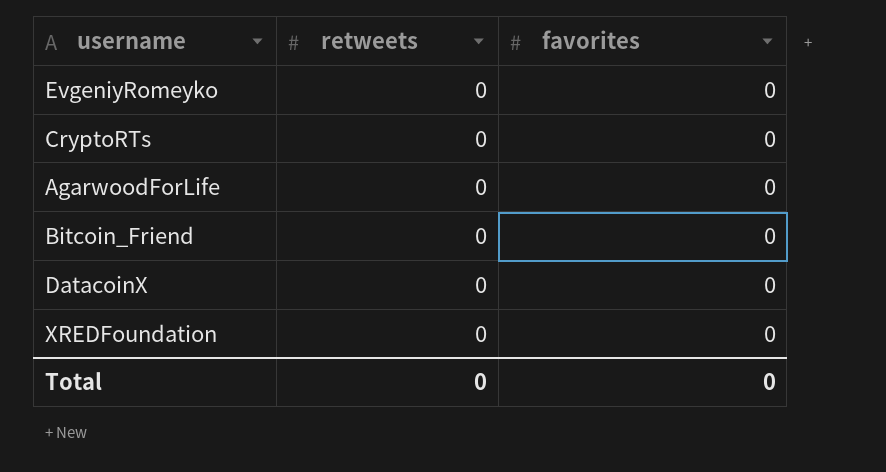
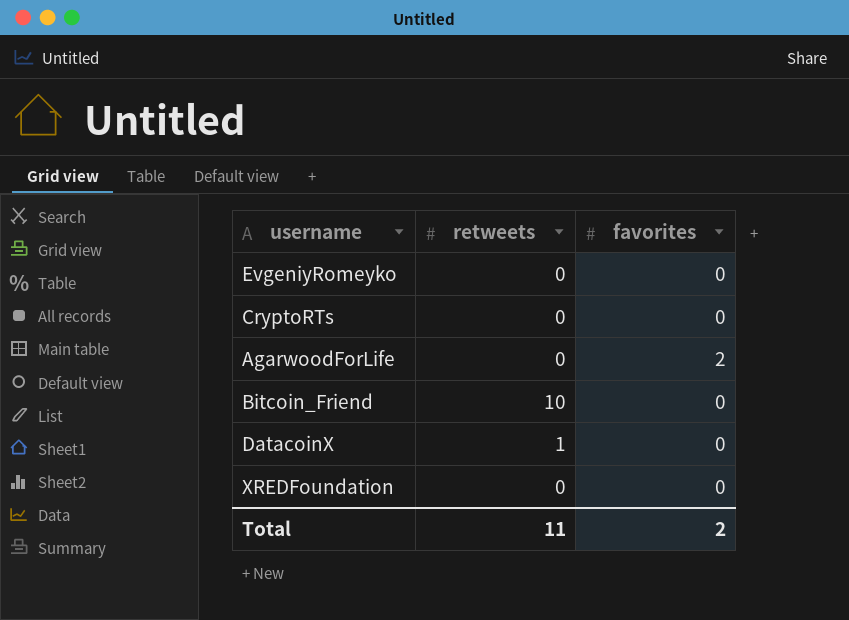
AgarwoodForLife | favorites: 0 -> 2
Bitcoin_Friend | retweets: 0 -> 10
DatacoinX | retweets: 0 -> 1
Total | retweets: 0 -> 11
Total | favorites: 0 -> 2

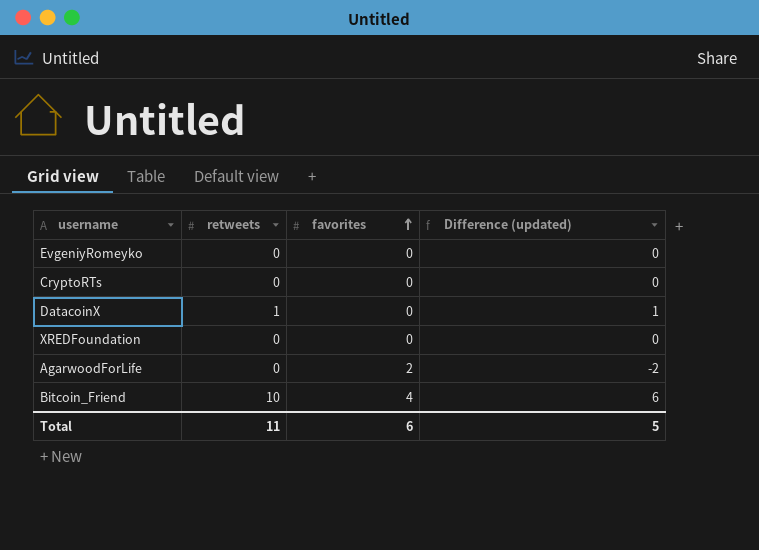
row order: none -> favorites ascending
column Difference (updated) | formula: none -> [retweets] - [favorites]
Bitcoin_Friend | favorites: 0 -> 4
Total | favorites: 2 -> 6

